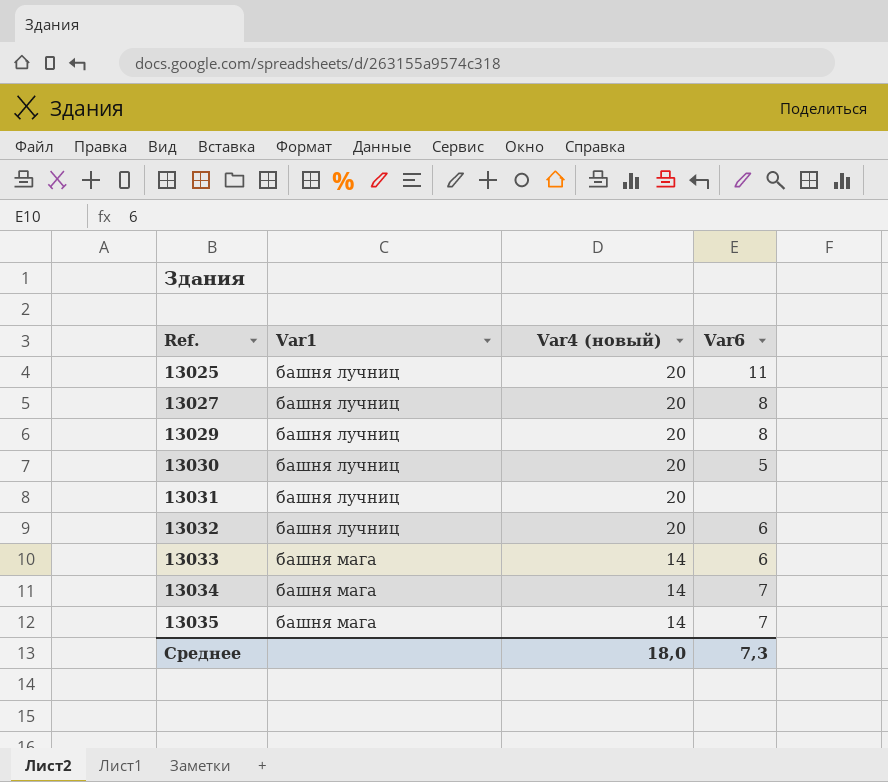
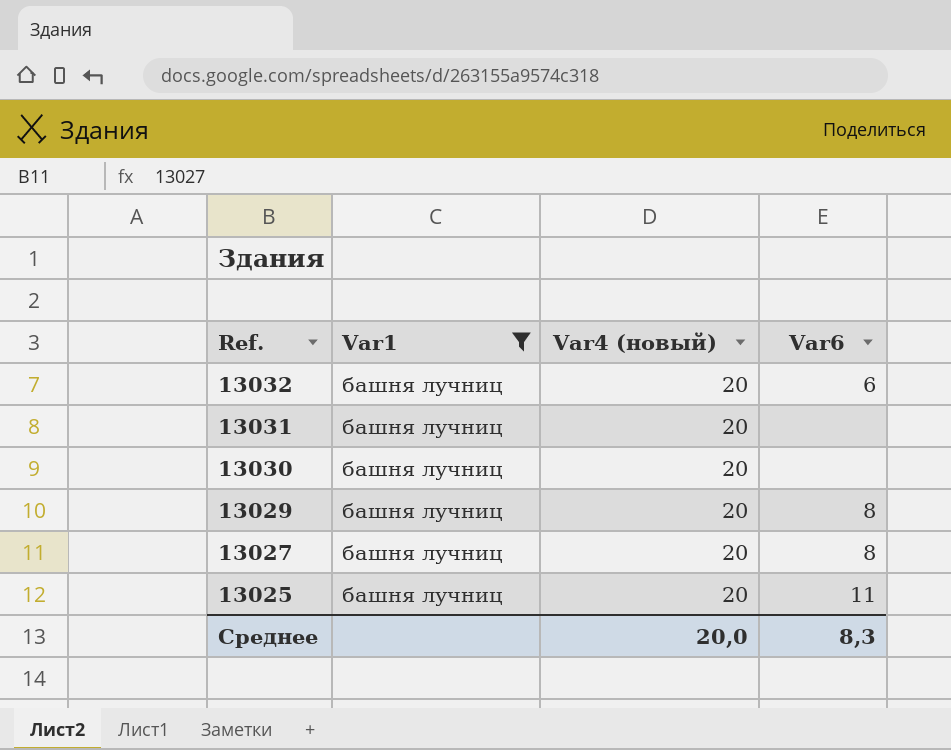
filter: none -> Var1 = башня лучниц
row order: Ref. ascending -> Ref. descending
13030 | Var6: 5 -> none
Среднее | Var4 (новый): 18,0 -> 20,0
Среднее | Var6: 7,3 -> 8,3

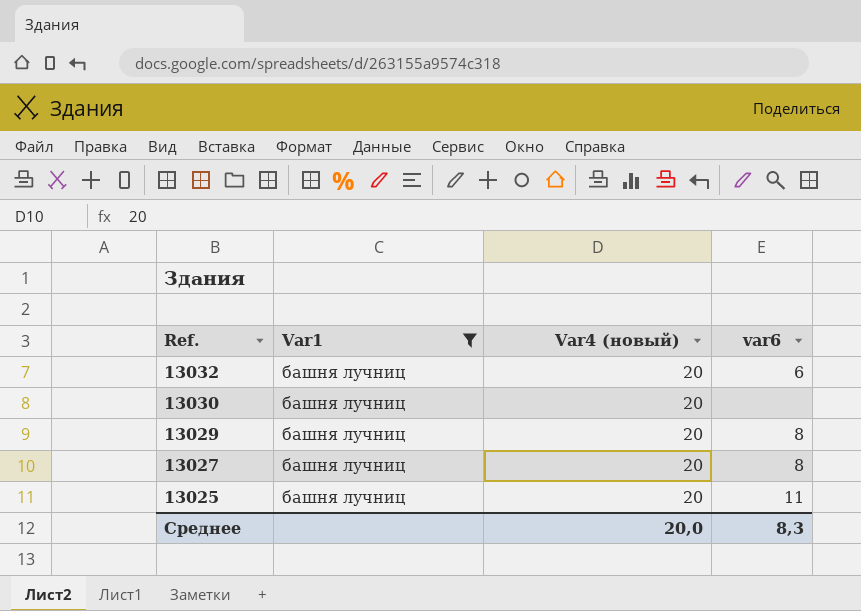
column name: Var6 -> var6
row 13031: башня лучниц | 20 | none -> none

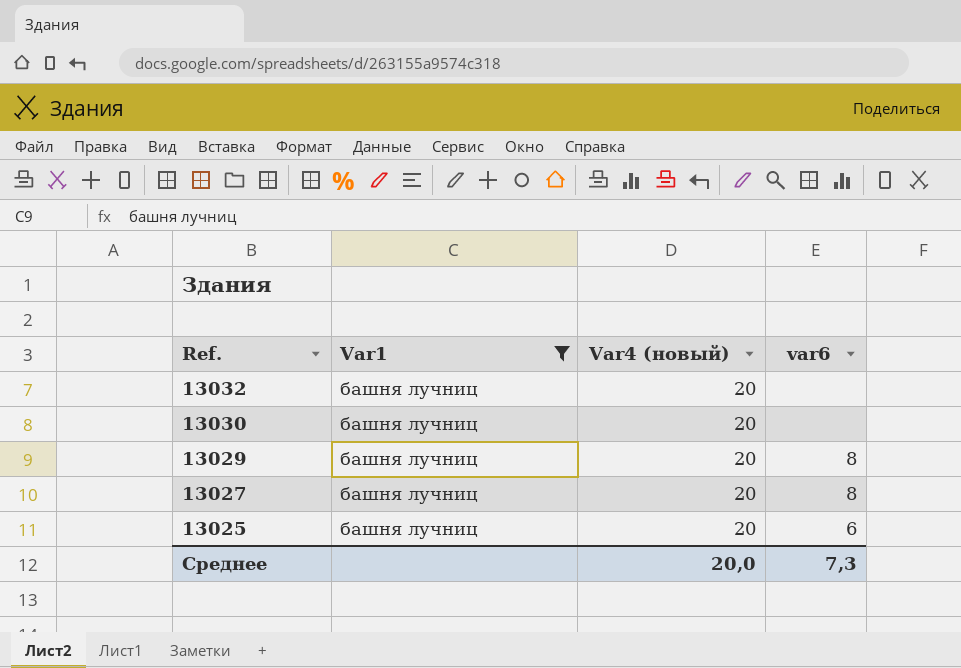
13032 | var6: 6 -> none
13025 | var6: 11 -> 6
Среднее | var6: 8,3 -> 7,3

